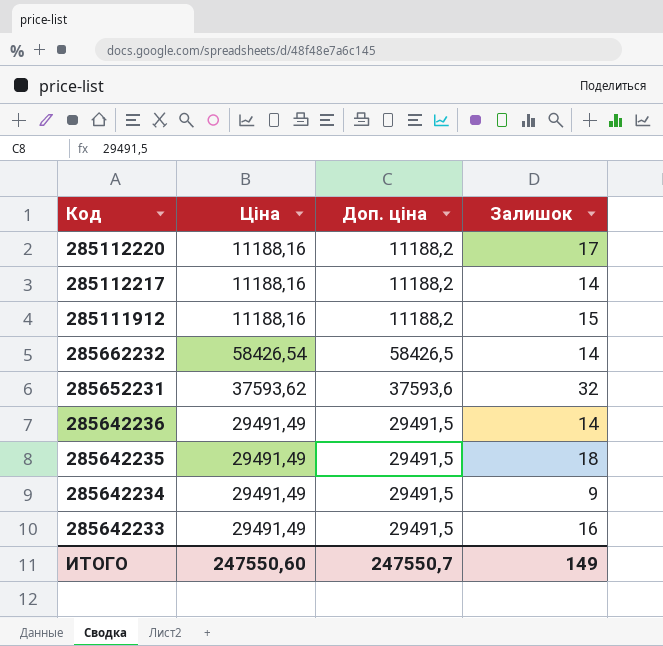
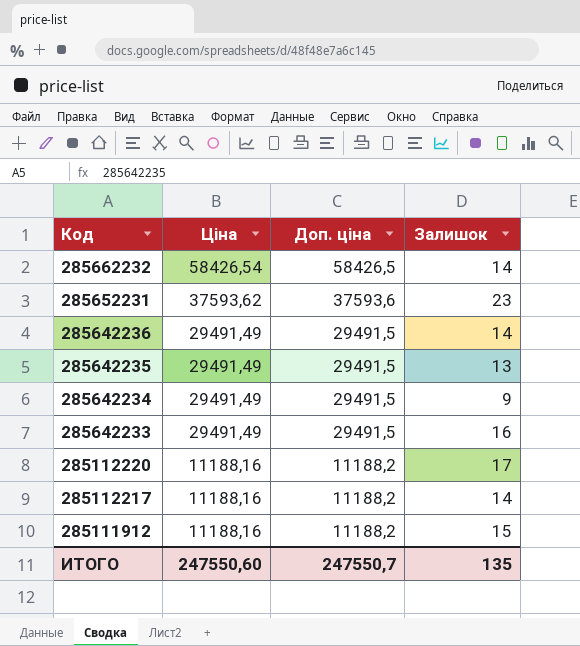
row order: none -> Код descending
285652231 | Залишок: 32 -> 23
285642235 | Залишок: 18 -> 13
ИТОГО | Залишок: 149 -> 135

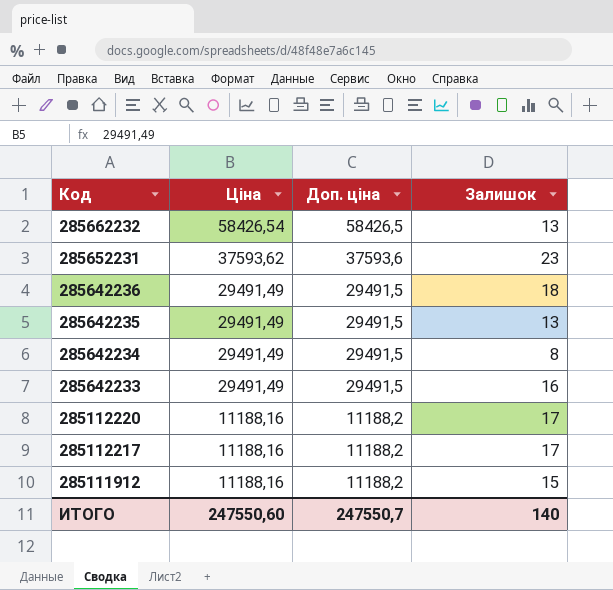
285662232 | Залишок: 14 -> 13
285642236 | Залишок: 14 -> 18
285642234 | Залишок: 9 -> 8
285112217 | Залишок: 14 -> 17
ИТОГО | Залишок: 135 -> 140

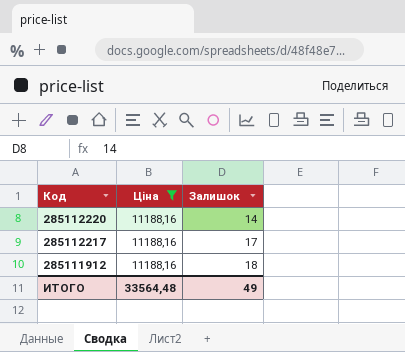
filter: none -> Ціна = 11188,16
column Доп. ціна | position: 3 -> none
285112220 | Залишок: 17 -> 14
285111912 | Залишок: 15 -> 18
ИТОГО | Ціна: 247550,60 -> 33564,48
ИТОГО | Залишок: 140 -> 49

